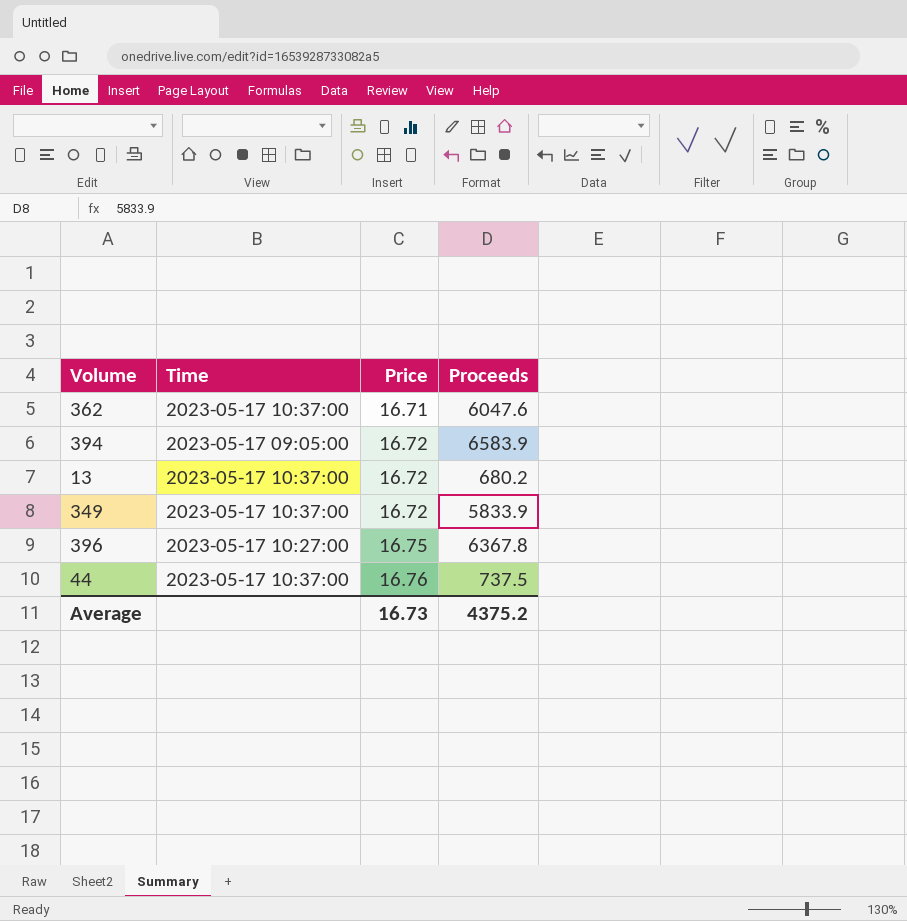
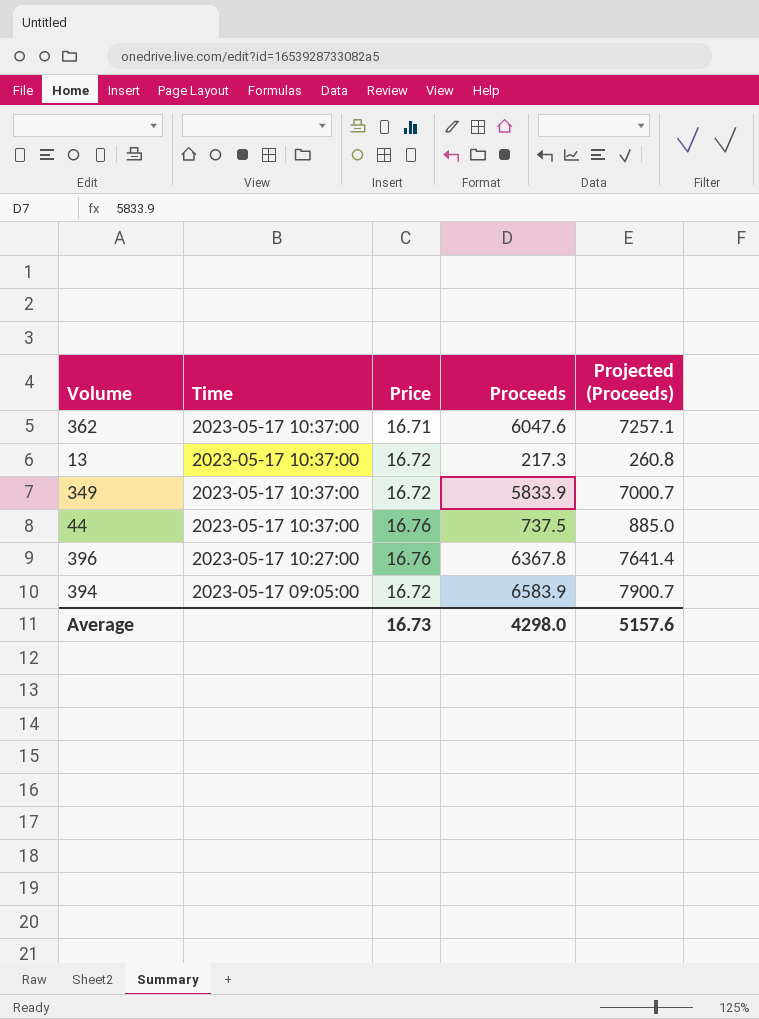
row order: Price ascending -> Time descending
column Projected (Proceeds) | formula: none -> [Proceeds] * 1.2
13 | Proceeds: 680.2 -> 217.3
396 | Price: 16.75 -> 16.76
Average | Proceeds: 4375.2 -> 4298.0

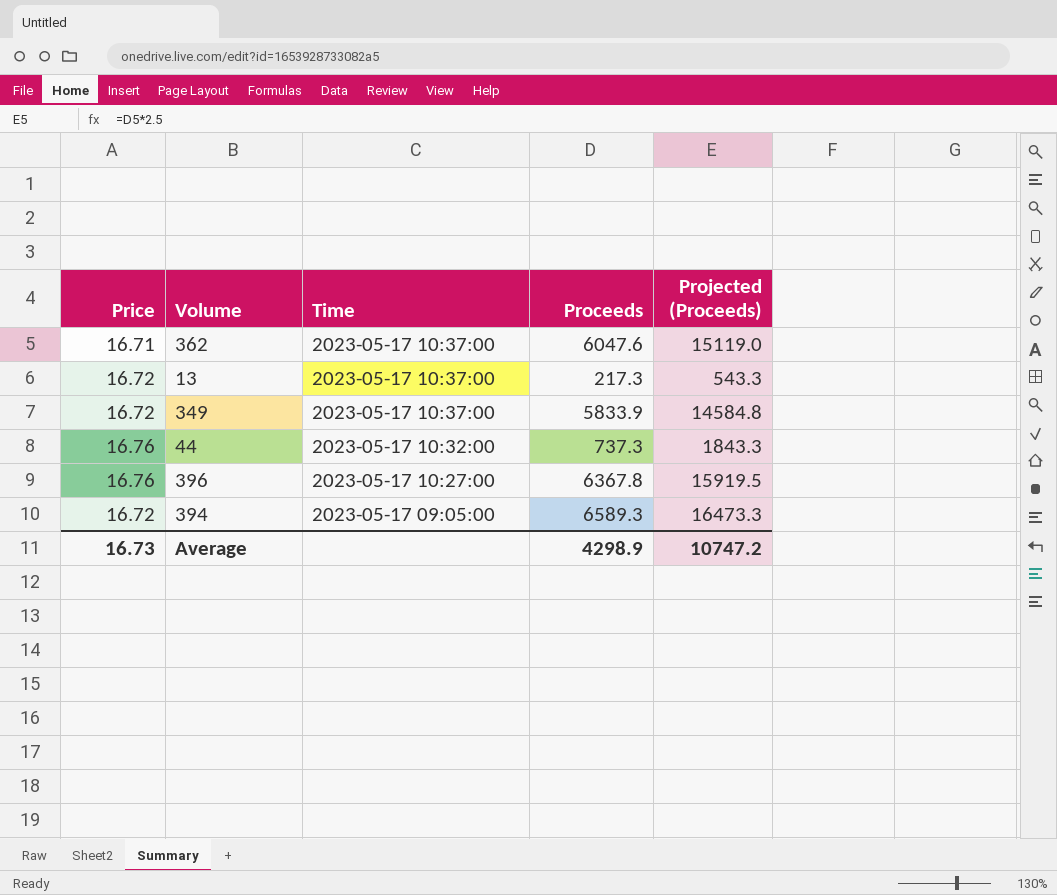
column Price | position: 3 -> 1
column Projected (Proceeds) | formula: [Proceeds] * 1.2 -> [Proceeds] * 2.5
44 | Time: 2023-05-17 10:37:00 -> 2023-05-17 10:32:00
44 | Proceeds: 737.5 -> 737.3
394 | Proceeds: 6583.9 -> 6589.3
Average | Proceeds: 4298.0 -> 4298.9
Average | Projected (Proceeds): 5157.6 -> 10747.2

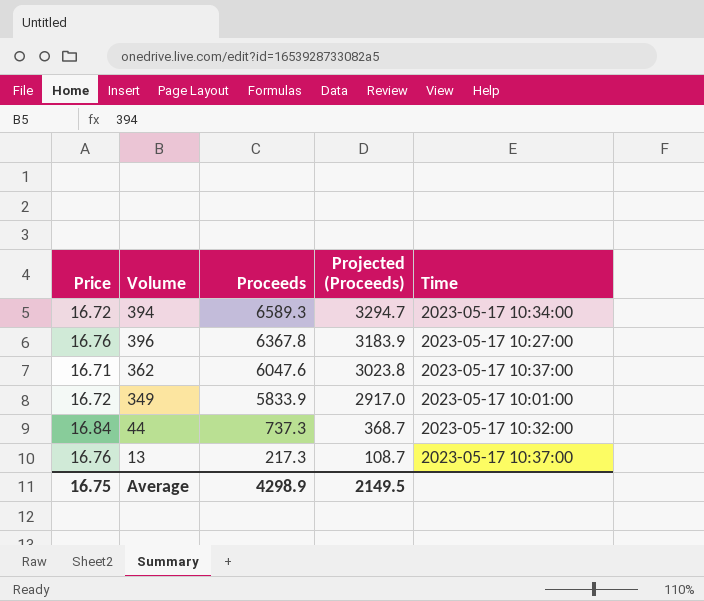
row order: Time descending -> Proceeds descending
column Projected (Proceeds) | formula: [Proceeds] * 2.5 -> [Proceeds] * 0.5
column Time | position: 3 -> 5
394 | Time: 2023-05-17 09:05:00 -> 2023-05-17 10:34:00
349 | Time: 2023-05-17 10:37:00 -> 2023-05-17 10:01:00
44 | Price: 16.76 -> 16.84
13 | Price: 16.72 -> 16.76
Average | Price: 16.73 -> 16.75
Average | Projected (Proceeds): 10747.2 -> 2149.5

